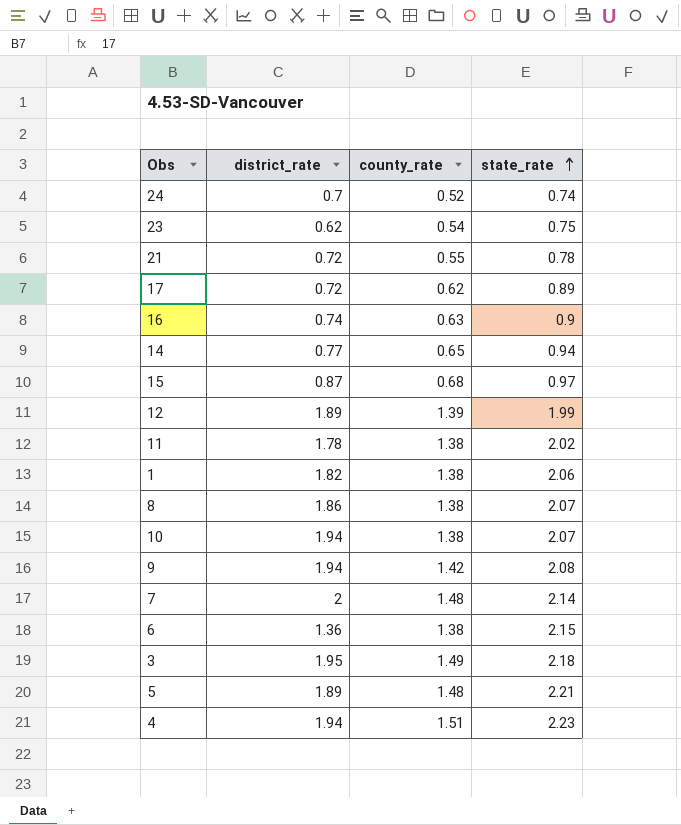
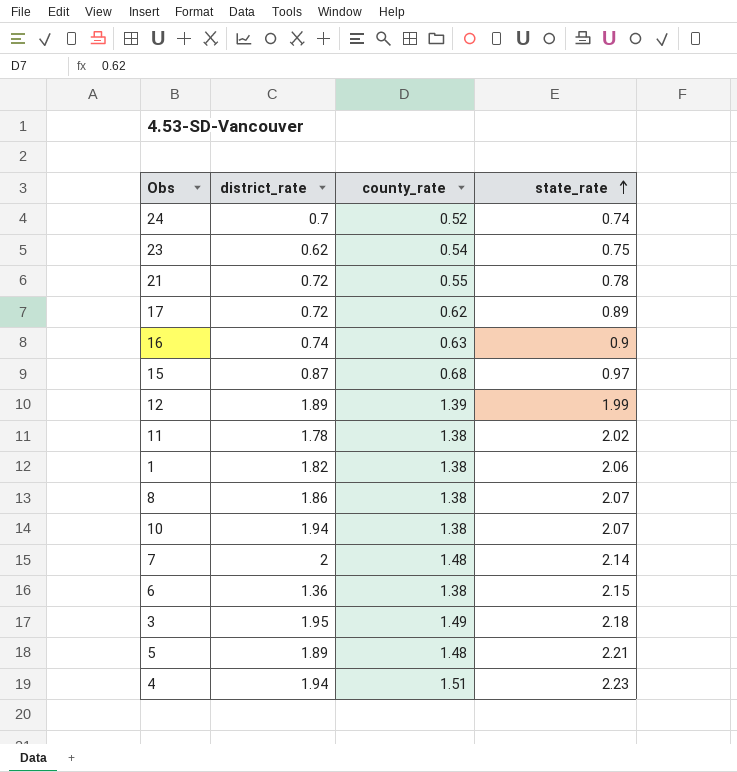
row 14: 0.77 | 0.65 | 0.94 -> none
row 9: 1.94 | 1.42 | 2.08 -> none

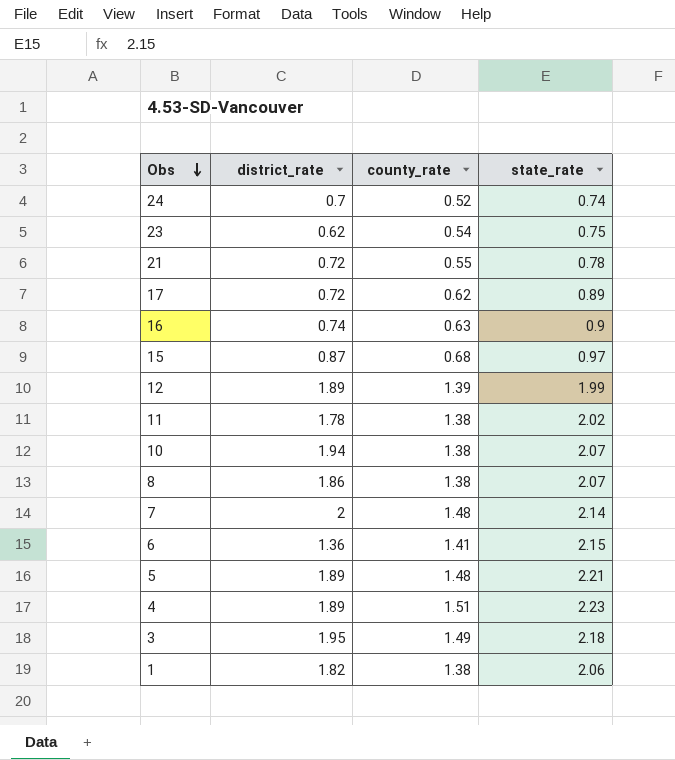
row order: state_rate ascending -> Obs descending
6 | county_rate: 1.38 -> 1.41
4 | district_rate: 1.94 -> 1.89

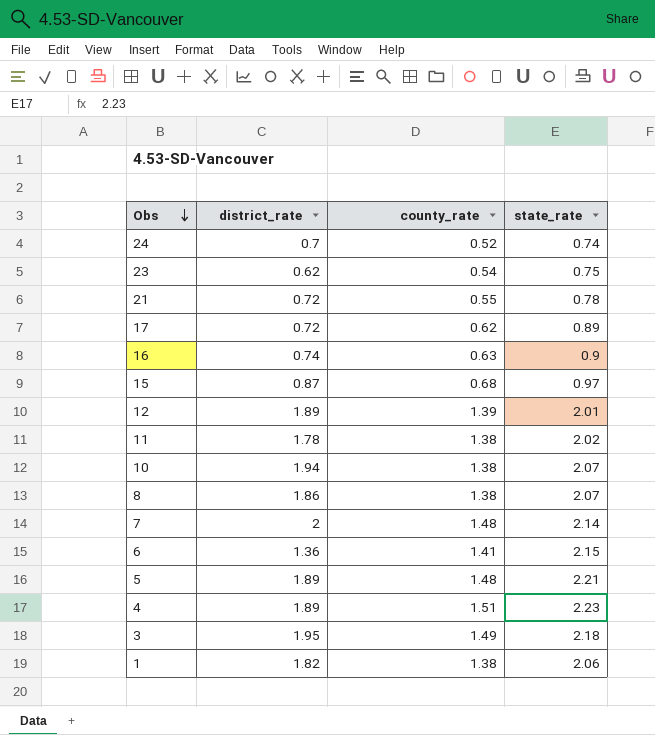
12 | state_rate: 1.99 -> 2.01

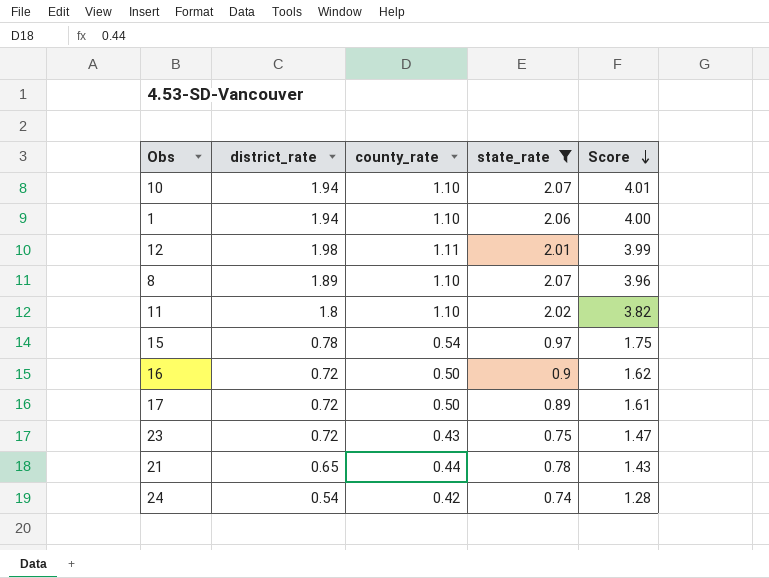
filter: none -> state_rate <= 2.07
row order: Obs descending -> Score descending
column Score | formula: none -> [district_rate] + [state_rate]
10 | county_rate: 1.38 -> 1.10
1 | district_rate: 1.82 -> 1.94
1 | county_rate: 1.38 -> 1.10
12 | district_rate: 1.89 -> 1.98
12 | county_rate: 1.39 -> 1.11
8 | district_rate: 1.86 -> 1.89
8 | county_rate: 1.38 -> 1.10
11 | district_rate: 1.78 -> 1.8
11 | county_rate: 1.38 -> 1.10
15 | district_rate: 0.87 -> 0.78
15 | county_rate: 0.68 -> 0.54
16 | district_rate: 0.74 -> 0.72
16 | county_rate: 0.63 -> 0.50
17 | county_rate: 0.62 -> 0.50
23 | district_rate: 0.62 -> 0.72
23 | county_rate: 0.54 -> 0.43
21 | district_rate: 0.72 -> 0.65
21 | county_rate: 0.55 -> 0.44
24 | district_rate: 0.7 -> 0.54
24 | county_rate: 0.52 -> 0.42

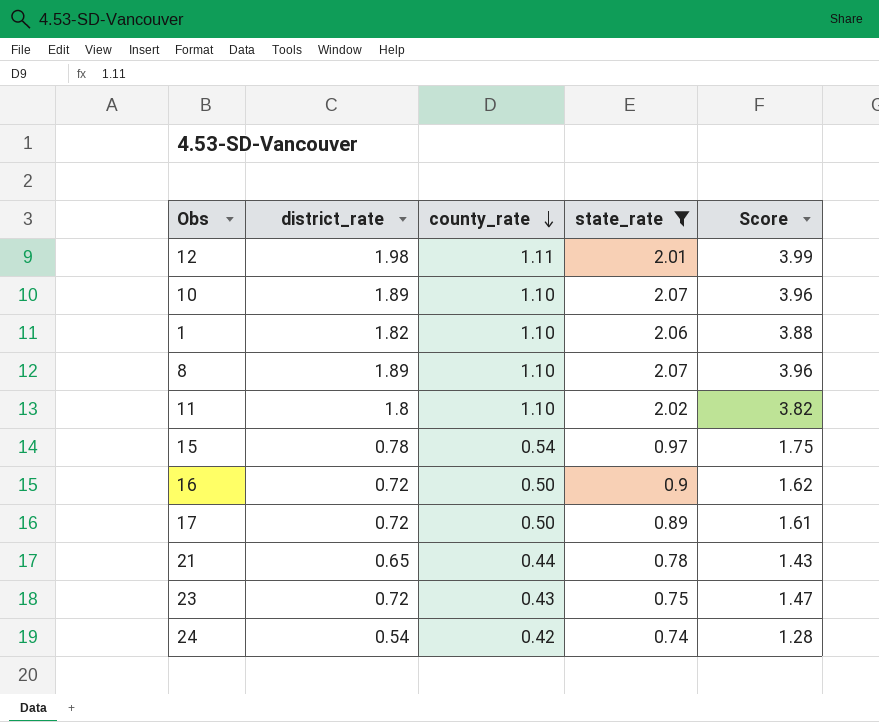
row order: Score descending -> county_rate descending
10 | district_rate: 1.94 -> 1.89
10 | Score: 4.01 -> 3.96
1 | district_rate: 1.94 -> 1.82
1 | Score: 4.00 -> 3.88

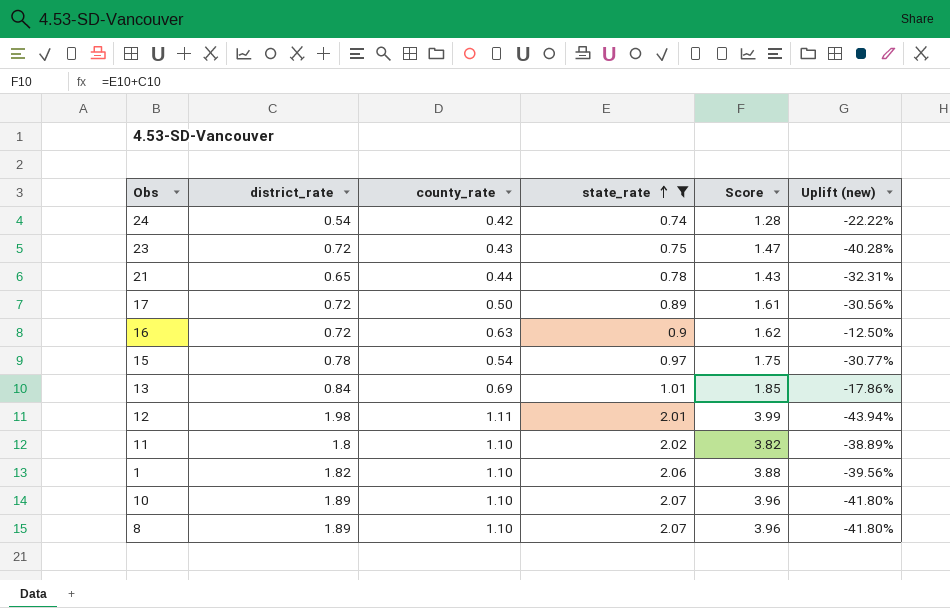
row order: county_rate descending -> state_rate ascending
column Uplift (new) | formula: none -> ([county_rate] - [district_rate]) / [district_rate]
16 | county_rate: 0.50 -> 0.63
row 13: none -> 0.84 | 0.69 | 1.01 | 1.85 | -17.86%

